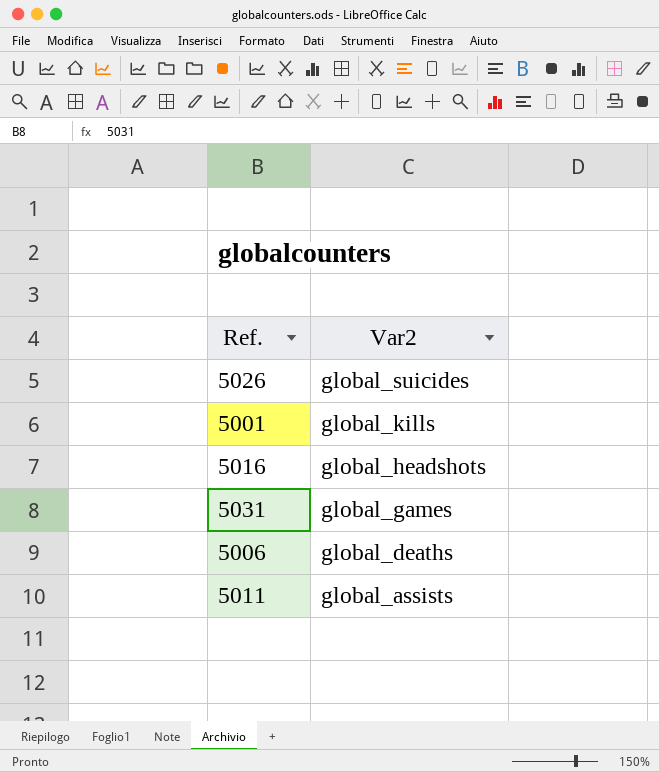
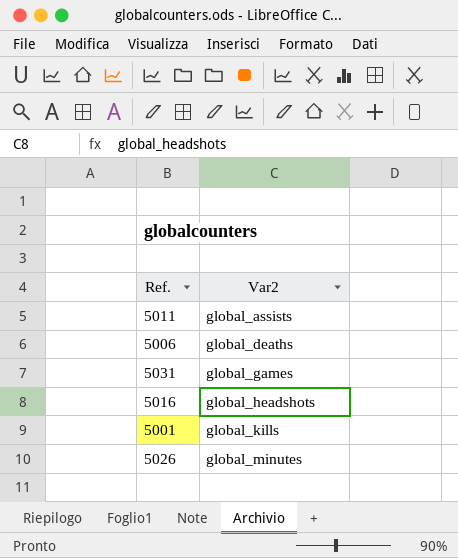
row order: Var2 descending -> Var2 ascending
5026 | Var2: global_suicides -> global_minutes

